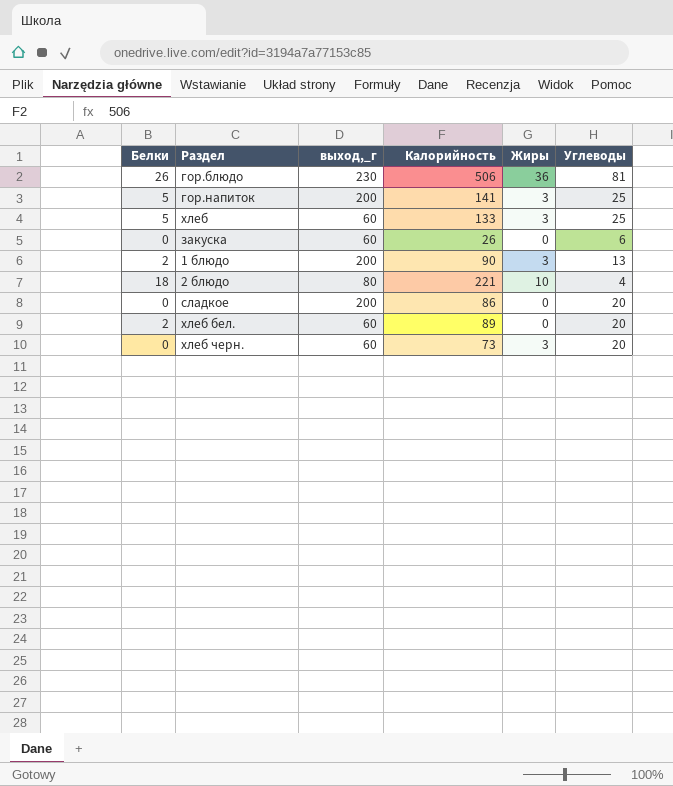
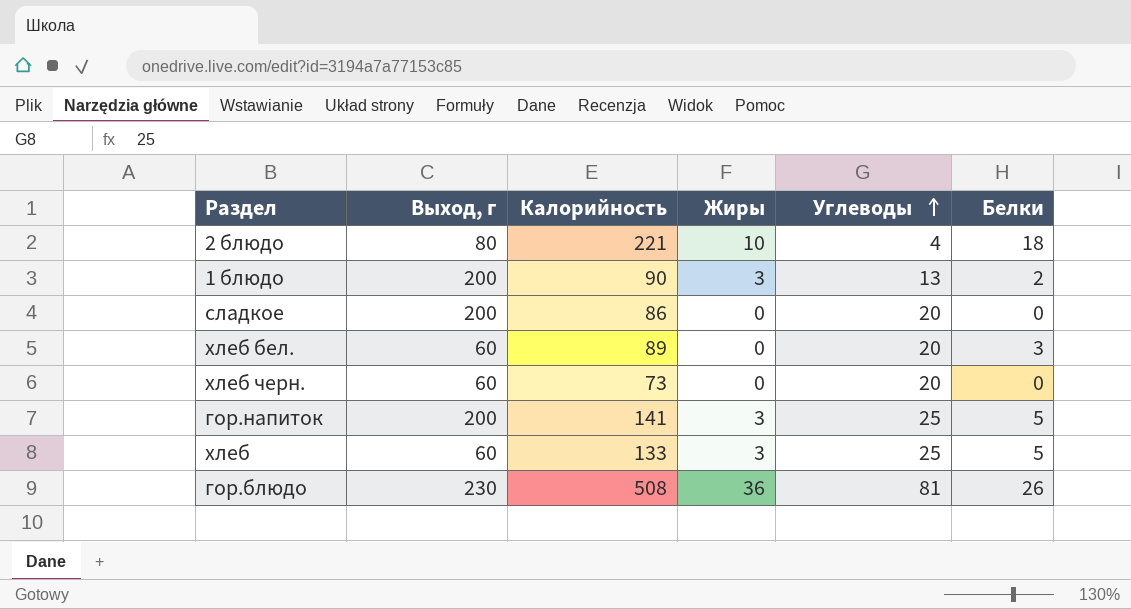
row order: none -> Углеводы ascending
column name: выход,_г -> Выход, г
column Белки | position: 1 -> 6
row закуска: 0 | 60 | 26 | 0 | 6 -> none
хлеб бел. | Белки: 2 -> 3
хлеб черн. | Жиры: 3 -> 0
гор.блюдо | Калорийность: 506 -> 508

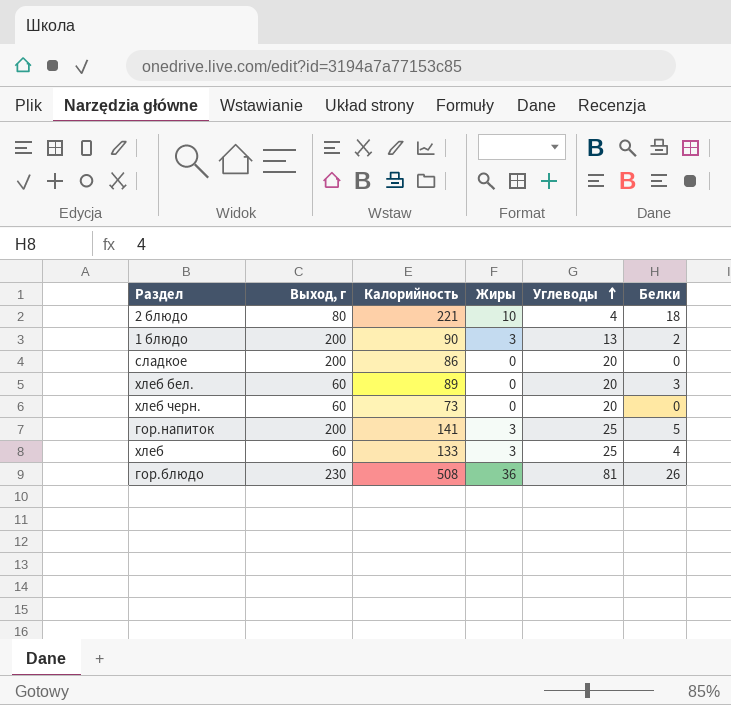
хлеб | Белки: 5 -> 4

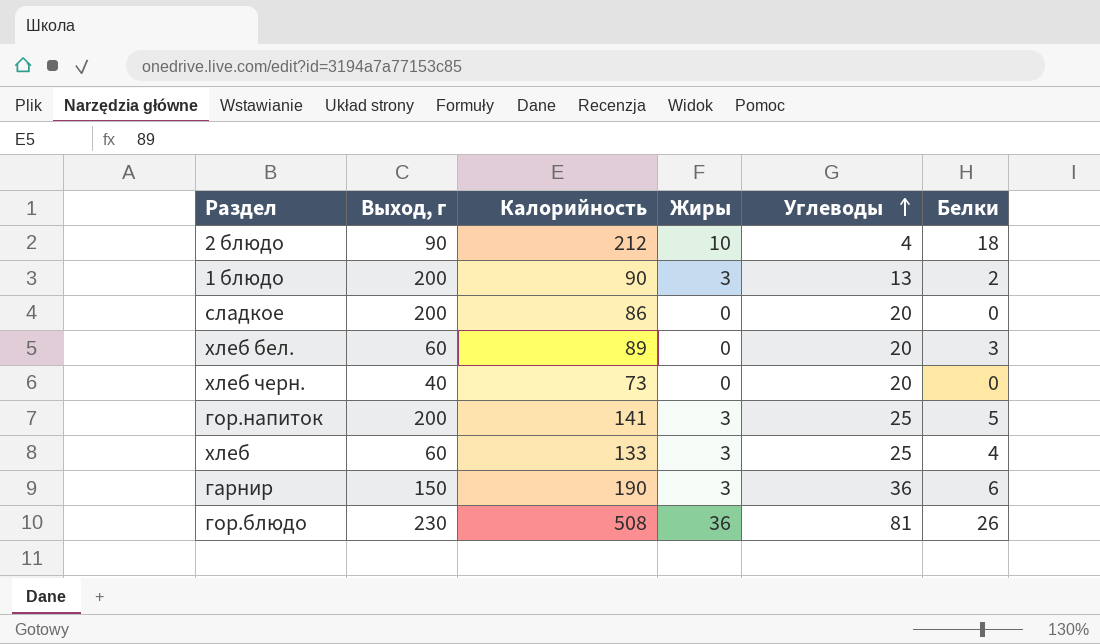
2 блюдо | Выход, г: 80 -> 90
2 блюдо | Калорийность: 221 -> 212
хлеб черн. | Выход, г: 60 -> 40
row гарнир: none -> 150 | 190 | 3 | 36 | 6

